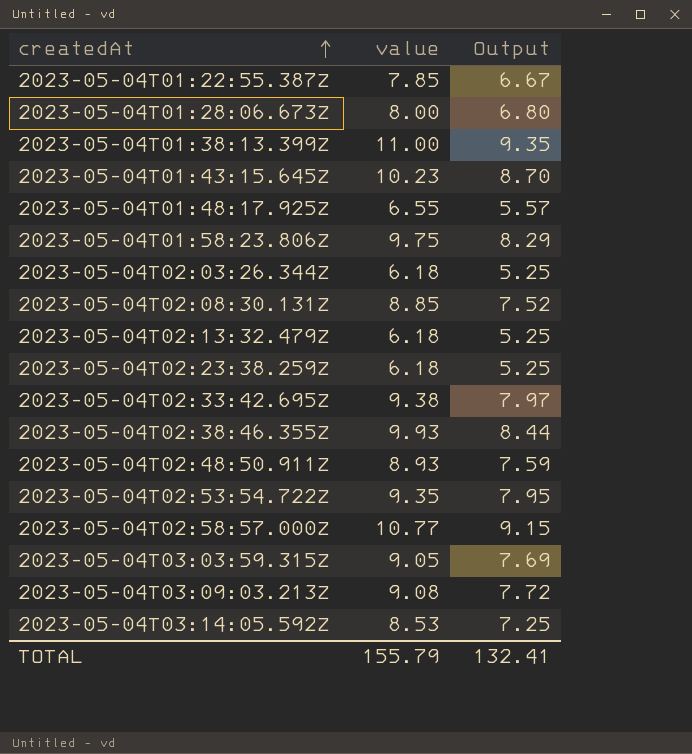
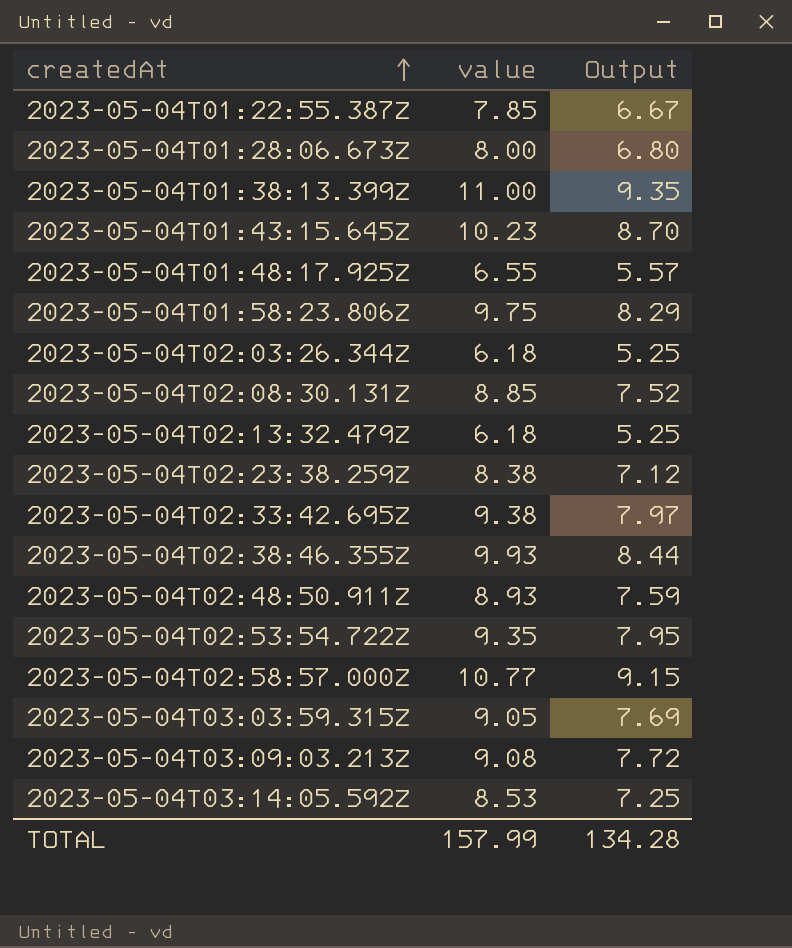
2023-05-04T02:23:38.259Z | value: 6.18 -> 8.38
2023-05-04T02:23:38.259Z | Output: 5.25 -> 7.12
TOTAL | value: 155.79 -> 157.99
TOTAL | Output: 132.41 -> 134.28

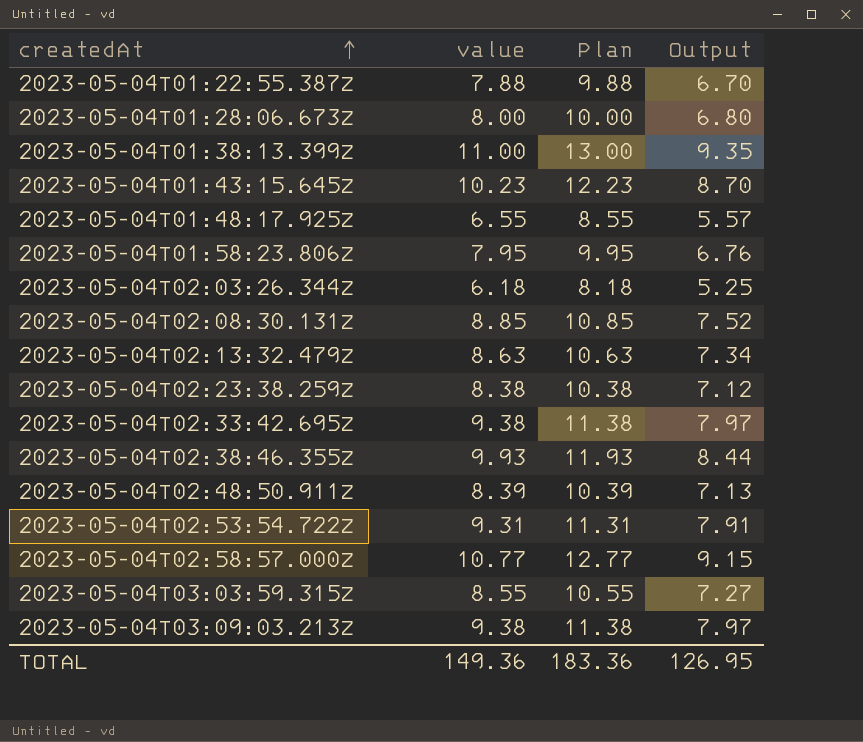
column Plan | formula: none -> [value] + 2
row 2023-05-04T03:14:05.592Z: 8.53 | 7.25 -> none
2023-05-04T01:22:55.387Z | value: 7.85 -> 7.88
2023-05-04T01:22:55.387Z | Output: 6.67 -> 6.70
2023-05-04T01:58:23.806Z | value: 9.75 -> 7.95
2023-05-04T01:58:23.806Z | Output: 8.29 -> 6.76
2023-05-04T02:13:32.479Z | value: 6.18 -> 8.63
2023-05-04T02:13:32.479Z | Output: 5.25 -> 7.34
2023-05-04T02:48:50.911Z | value: 8.93 -> 8.39
2023-05-04T02:48:50.911Z | Output: 7.59 -> 7.13
2023-05-04T02:53:54.722Z | value: 9.35 -> 9.31
2023-05-04T02:53:54.722Z | Output: 7.95 -> 7.91
2023-05-04T03:03:59.315Z | value: 9.05 -> 8.55
2023-05-04T03:03:59.315Z | Output: 7.69 -> 7.27
2023-05-04T03:09:03.213Z | value: 9.08 -> 9.38
2023-05-04T03:09:03.213Z | Output: 7.72 -> 7.97
TOTAL | value: 157.99 -> 149.36
TOTAL | Output: 134.28 -> 126.95

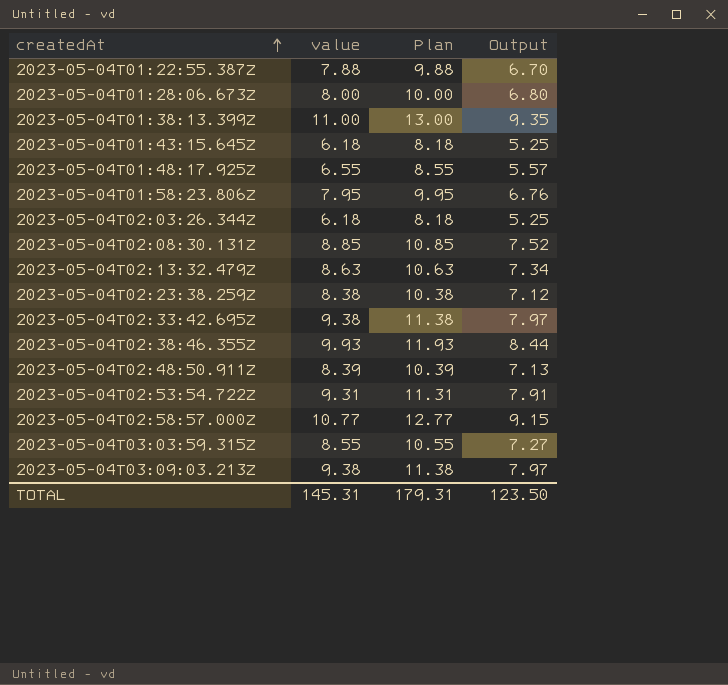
2023-05-04T01:43:15.645Z | value: 10.23 -> 6.18
2023-05-04T01:43:15.645Z | Plan: 12.23 -> 8.18
2023-05-04T01:43:15.645Z | Output: 8.70 -> 5.25
TOTAL | value: 149.36 -> 145.31
TOTAL | Plan: 183.36 -> 179.31
TOTAL | Output: 126.95 -> 123.50

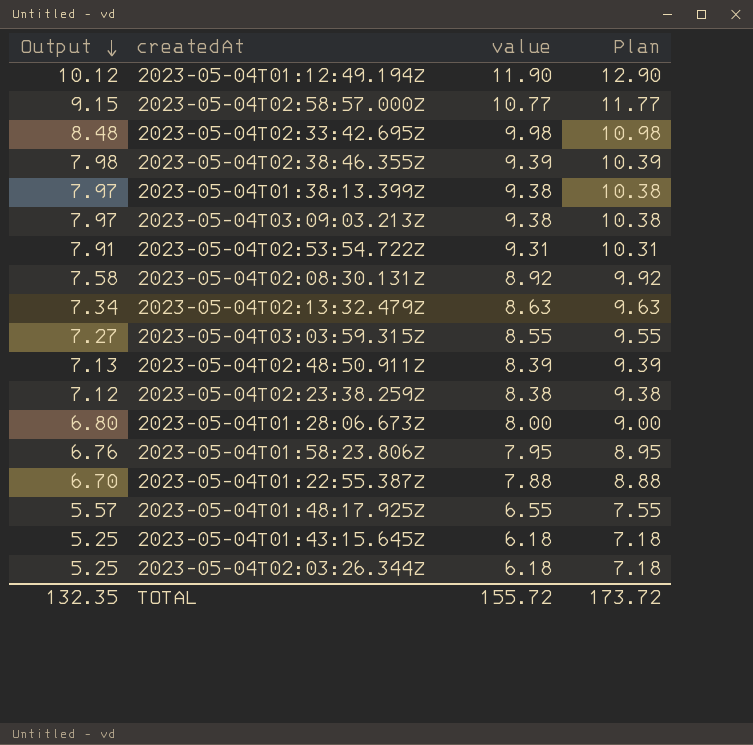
row order: createdAt ascending -> Output descending
column Output | position: 4 -> 1
column Plan | formula: [value] + 2 -> [value] + 1
row 2023-05-04T01:12:49.194Z: none -> 10.12 | 11.90 | 12.90
2023-05-04T02:33:42.695Z | Output: 7.97 -> 8.48
2023-05-04T02:33:42.695Z | value: 9.38 -> 9.98
2023-05-04T02:38:46.355Z | Output: 8.44 -> 7.98
2023-05-04T02:38:46.355Z | value: 9.93 -> 9.39
2023-05-04T01:38:13.399Z | Output: 9.35 -> 7.97
2023-05-04T01:38:13.399Z | value: 11.00 -> 9.38
2023-05-04T02:08:30.131Z | Output: 7.52 -> 7.58
2023-05-04T02:08:30.131Z | value: 8.85 -> 8.92
TOTAL | Output: 123.50 -> 132.35
TOTAL | value: 145.31 -> 155.72
TOTAL | Plan: 179.31 -> 173.72

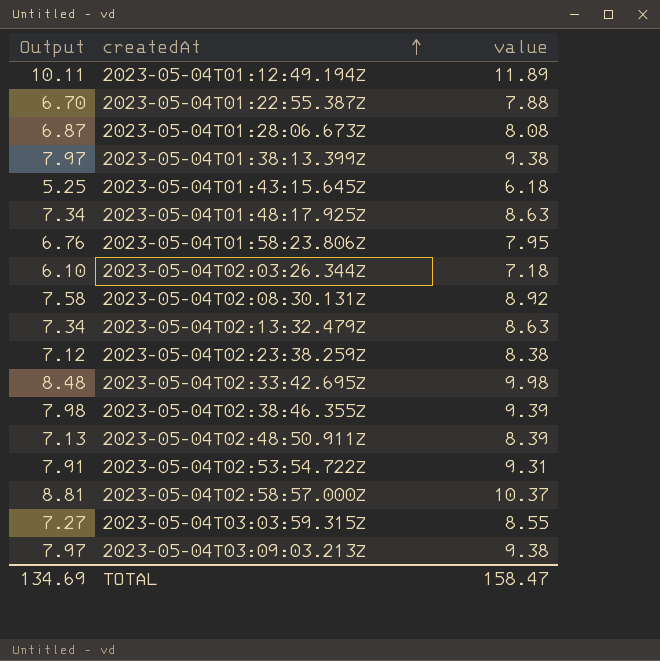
row order: Output descending -> createdAt ascending
column Plan | formula: [value] + 1 -> none
2023-05-04T01:12:49.194Z | Output: 10.12 -> 10.11
2023-05-04T01:12:49.194Z | value: 11.90 -> 11.89
2023-05-04T01:28:06.673Z | Output: 6.80 -> 6.87
2023-05-04T01:28:06.673Z | value: 8.00 -> 8.08
2023-05-04T01:48:17.925Z | Output: 5.57 -> 7.34
2023-05-04T01:48:17.925Z | value: 6.55 -> 8.63
2023-05-04T02:03:26.344Z | Output: 5.25 -> 6.10
2023-05-04T02:03:26.344Z | value: 6.18 -> 7.18
2023-05-04T02:58:57.000Z | Output: 9.15 -> 8.81
2023-05-04T02:58:57.000Z | value: 10.77 -> 10.37
TOTAL | Output: 132.35 -> 134.69
TOTAL | value: 155.72 -> 158.47

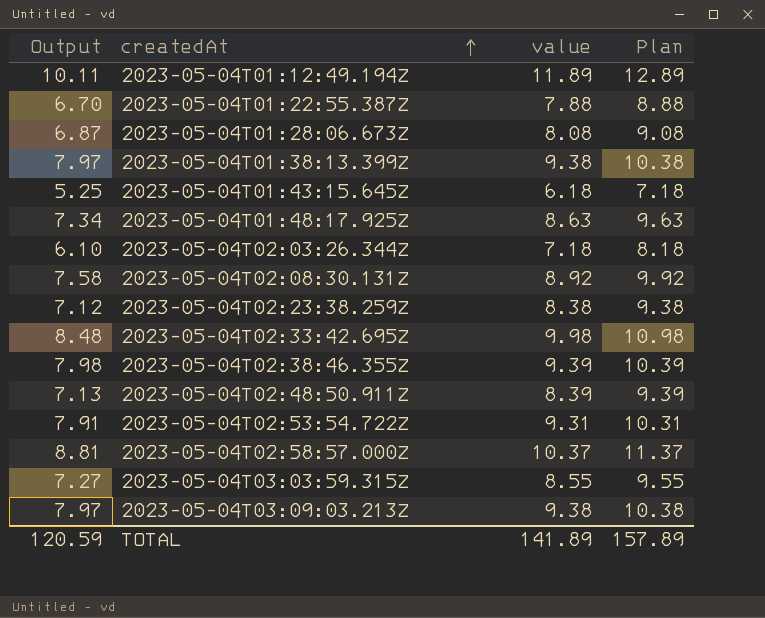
column Plan | formula: none -> [value] + 1
row 2023-05-04T01:58:23.806Z: 6.76 | 7.95 -> none
row 2023-05-04T02:13:32.479Z: 7.34 | 8.63 -> none
TOTAL | Output: 134.69 -> 120.59
TOTAL | value: 158.47 -> 141.89

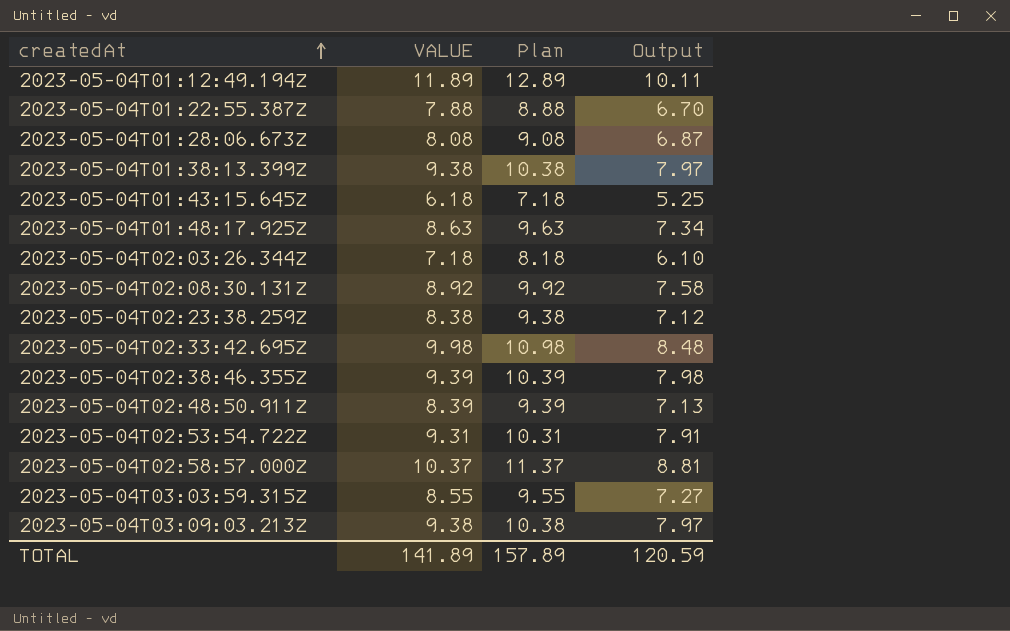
column name: value -> VALUE
column Output | position: 1 -> 4

